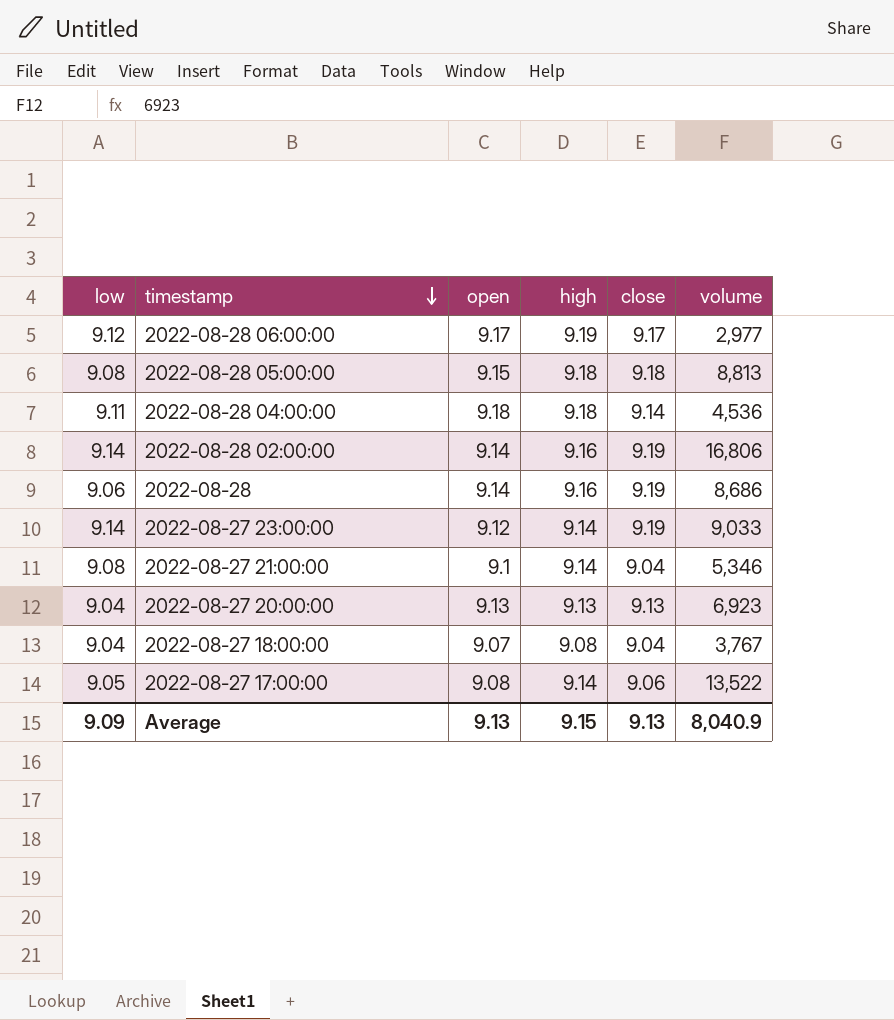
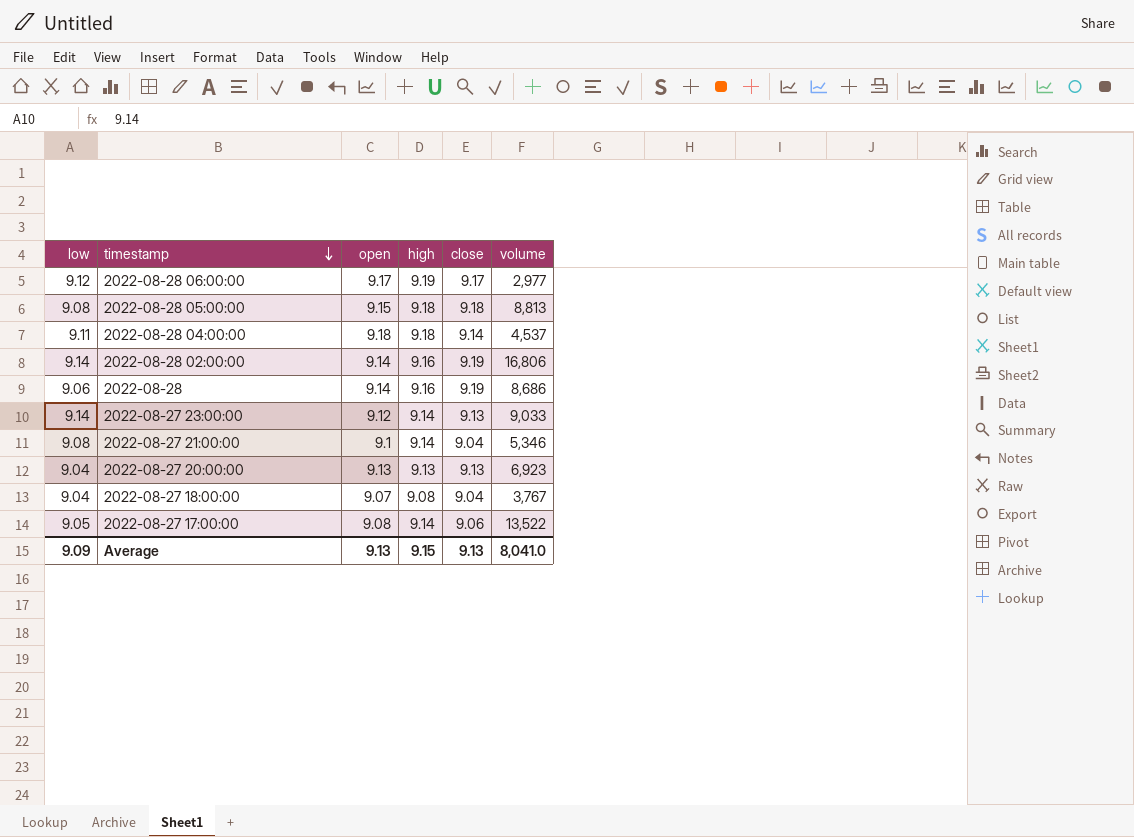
2022-08-28 04:00:00 | volume: 4,536 -> 4,537
2022-08-27 23:00:00 | close: 9.19 -> 9.13
Average | volume: 8,040.9 -> 8,041.0

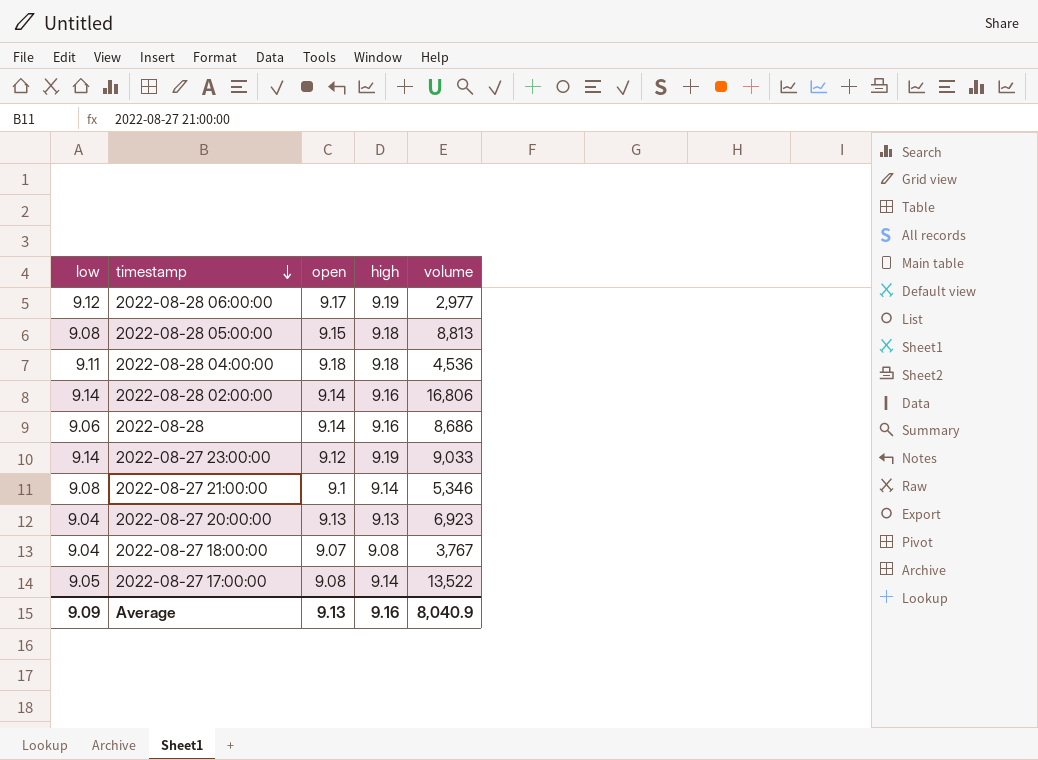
column close | position: 5 -> none
2022-08-28 04:00:00 | volume: 4,537 -> 4,536
2022-08-27 23:00:00 | high: 9.14 -> 9.19
Average | high: 9.15 -> 9.16
Average | volume: 8,041.0 -> 8,040.9

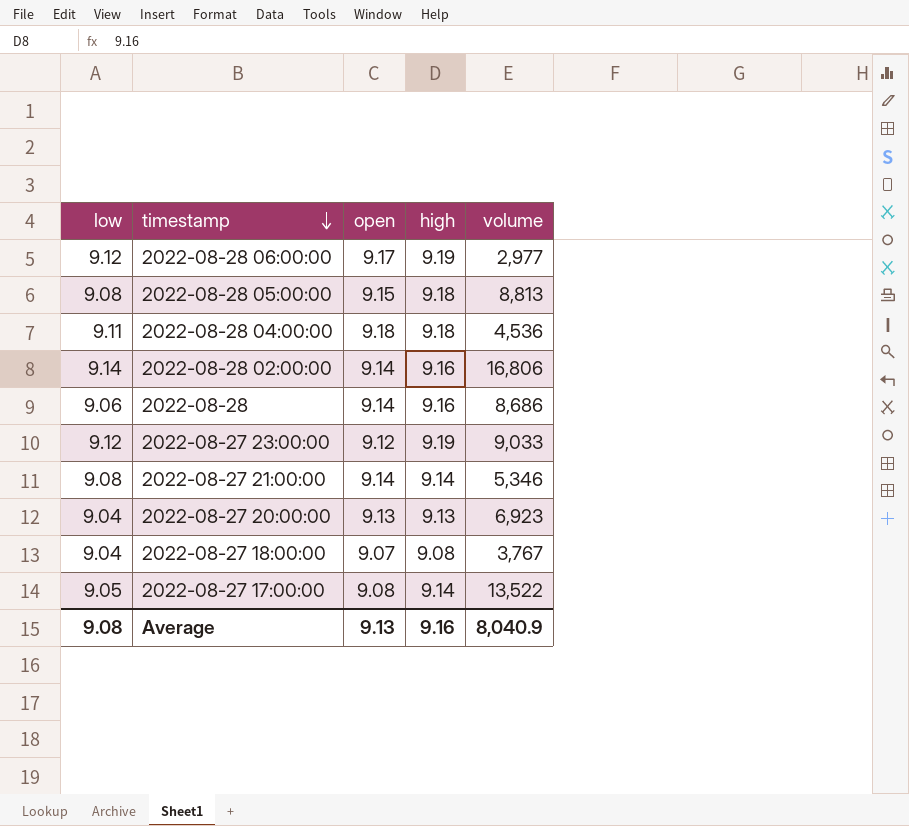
2022-08-27 23:00:00 | low: 9.14 -> 9.12
2022-08-27 21:00:00 | open: 9.1 -> 9.14
Average | low: 9.09 -> 9.08

